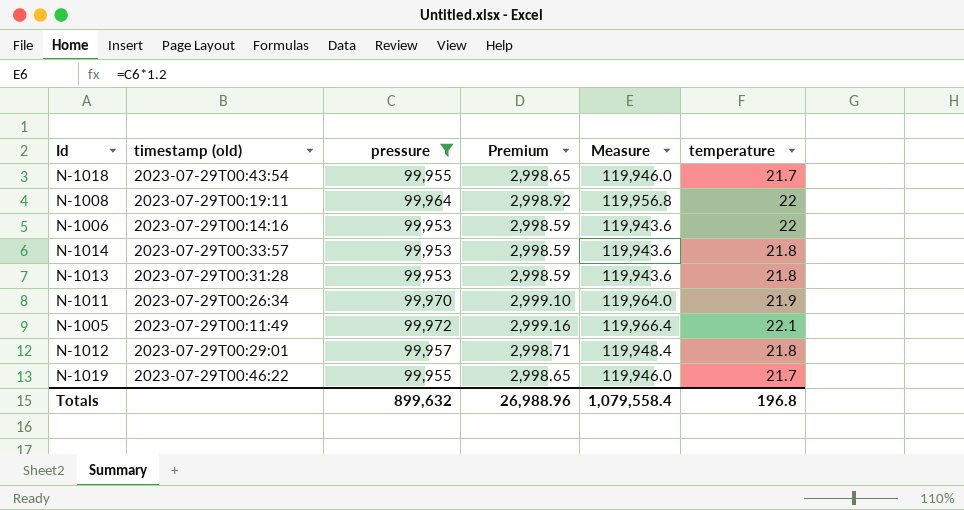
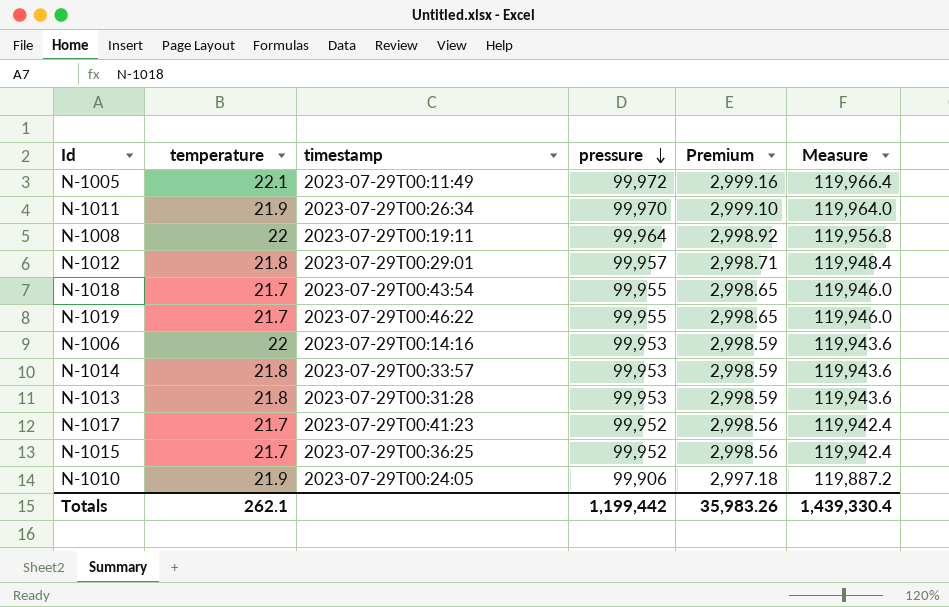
filter: pressure >= 99,953 -> none
row order: none -> pressure descending
column temperature | position: 6 -> 2
column name: timestamp (old) -> timestamp
Totals | temperature: 196.8 -> 262.1
Totals | pressure: 899,632 -> 1,199,442
Totals | Premium: 26,988.96 -> 35,983.26
Totals | Measure: 1,079,558.4 -> 1,439,330.4

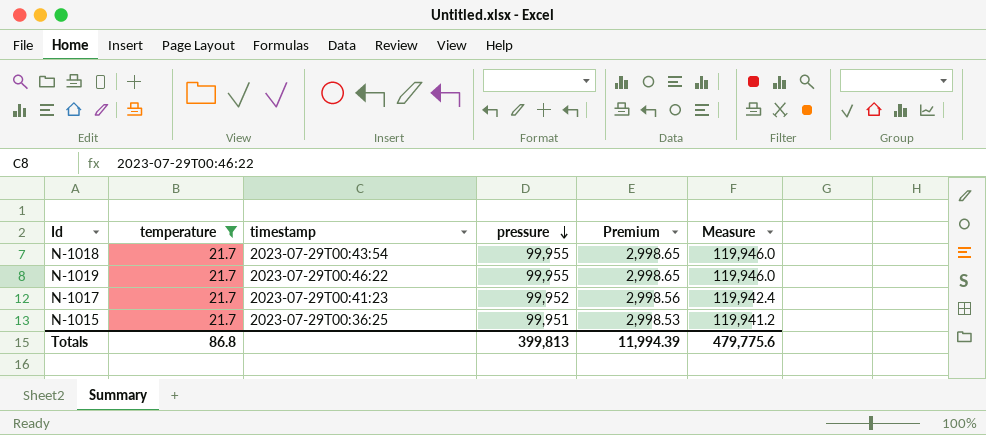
filter: none -> temperature = 21.7
N-1015 | pressure: 99,952 -> 99,951
N-1015 | Premium: 2,998.56 -> 2,998.53
N-1015 | Measure: 119,942.4 -> 119,941.2
Totals | temperature: 262.1 -> 86.8
Totals | pressure: 1,199,442 -> 399,813
Totals | Premium: 35,983.26 -> 11,994.39
Totals | Measure: 1,439,330.4 -> 479,775.6

